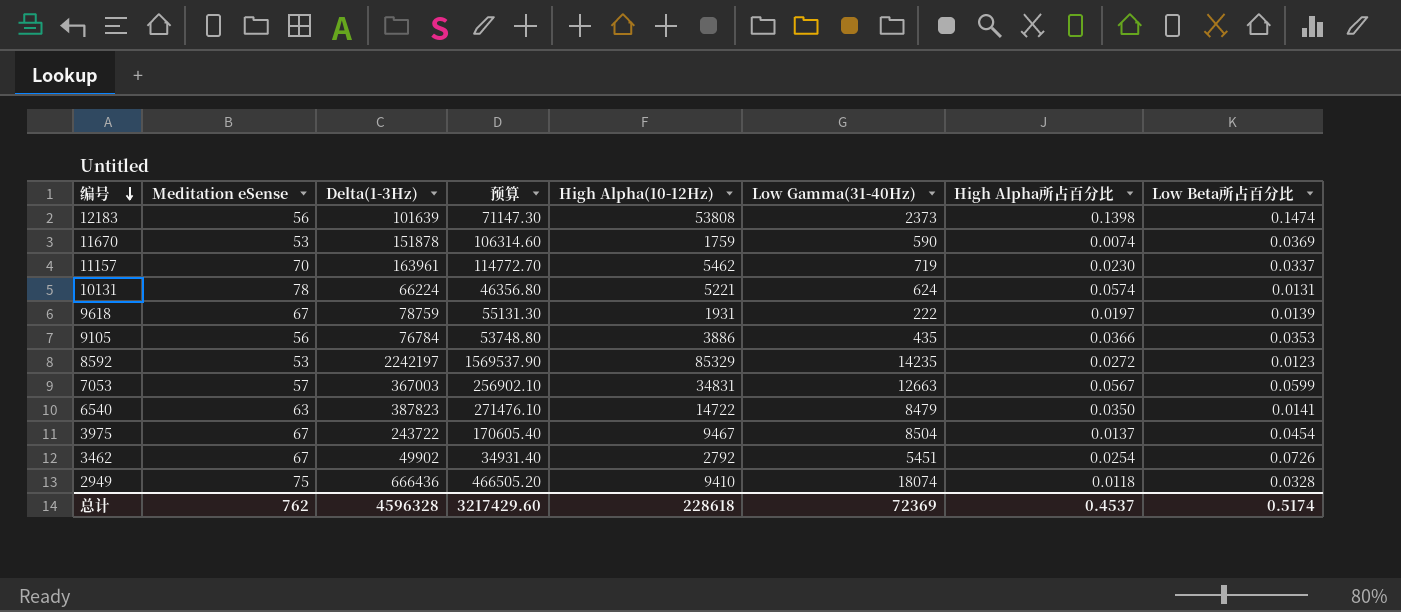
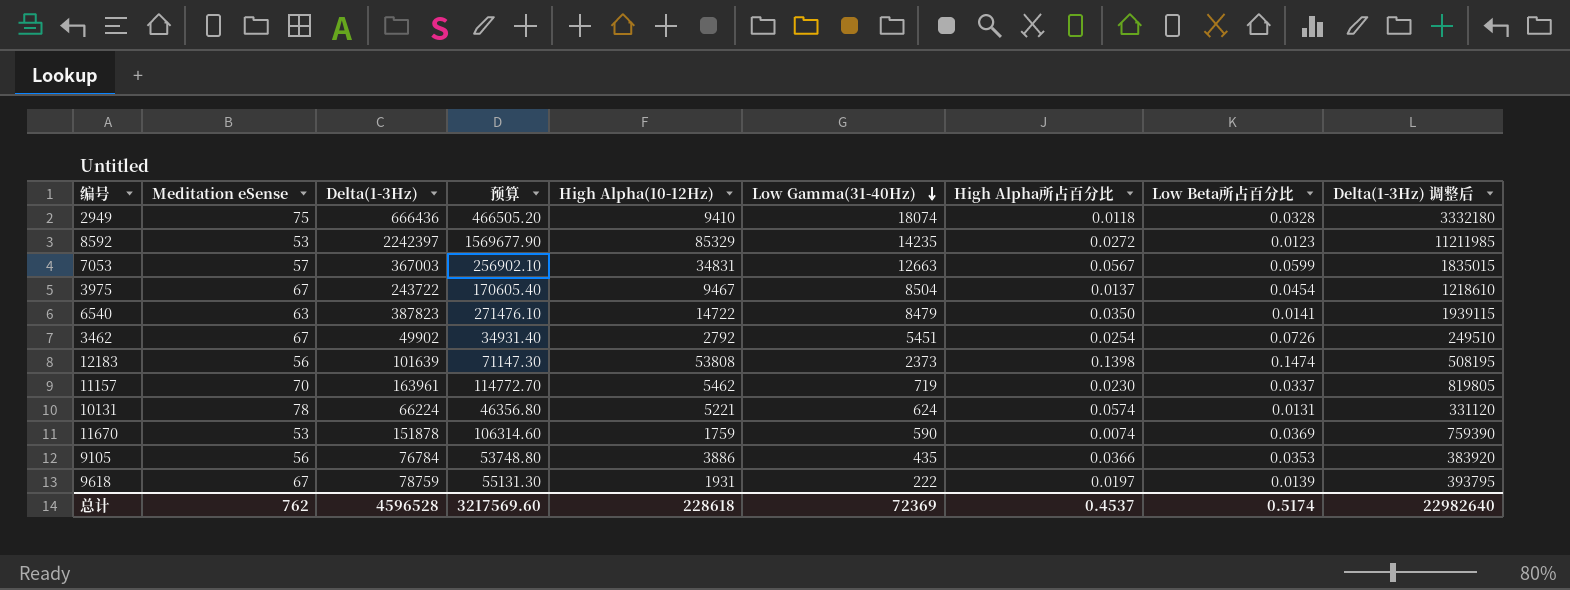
row order: 编号 descending -> Low Gamma(31-40Hz) descending
column Delta(1-3Hz) 调整后 | formula: none -> [Delta(1-3Hz)] * 5
8592 | Delta(1-3Hz): 2242197 -> 2242397
8592 | 预算: 1569537.90 -> 1569677.90
总计 | Delta(1-3Hz): 4596328 -> 4596528
总计 | 预算: 3217429.60 -> 3217569.60

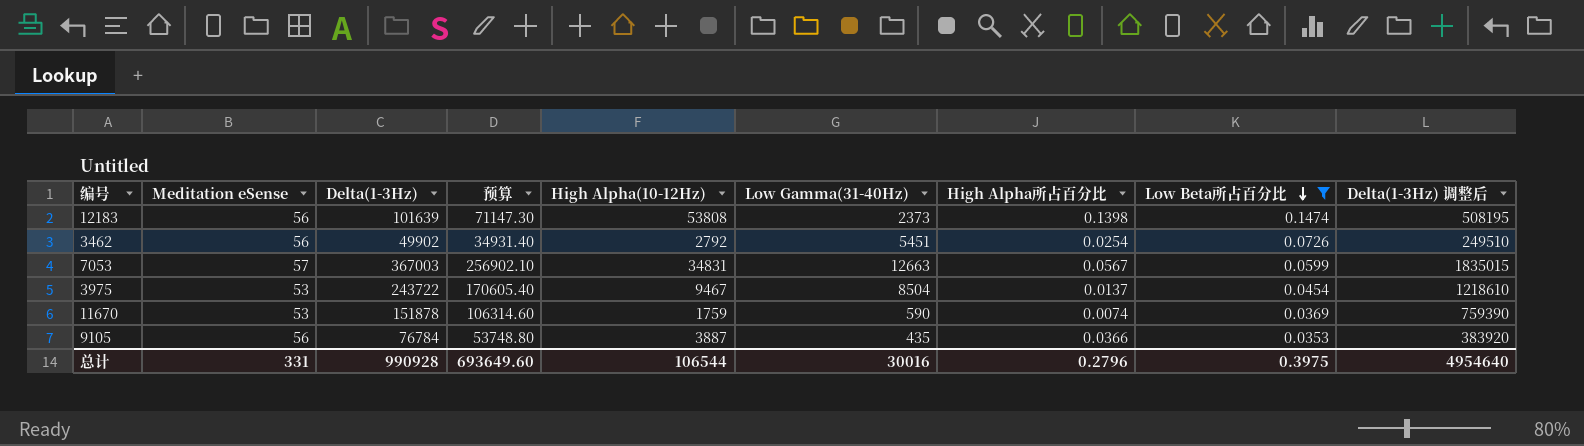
filter: none -> Low Beta所占百分比 >= 0.0353
row order: Low Gamma(31-40Hz) descending -> Low Beta所占百分比 descending
3462 | Meditation eSense: 67 -> 56
3975 | Meditation eSense: 67 -> 53
9105 | High Alpha(10-12Hz): 3886 -> 3887
总计 | Meditation eSense: 762 -> 331
总计 | Delta(1-3Hz): 4596528 -> 990928
总计 | 预算: 3217569.60 -> 693649.60
总计 | High Alpha(10-12Hz): 228618 -> 106544
总计 | Low Gamma(31-40Hz): 72369 -> 30016
总计 | High Alpha所占百分比: 0.4537 -> 0.2796
总计 | Low Beta所占百分比: 0.5174 -> 0.3975
总计 | Delta(1-3Hz) 调整后: 22982640 -> 4954640

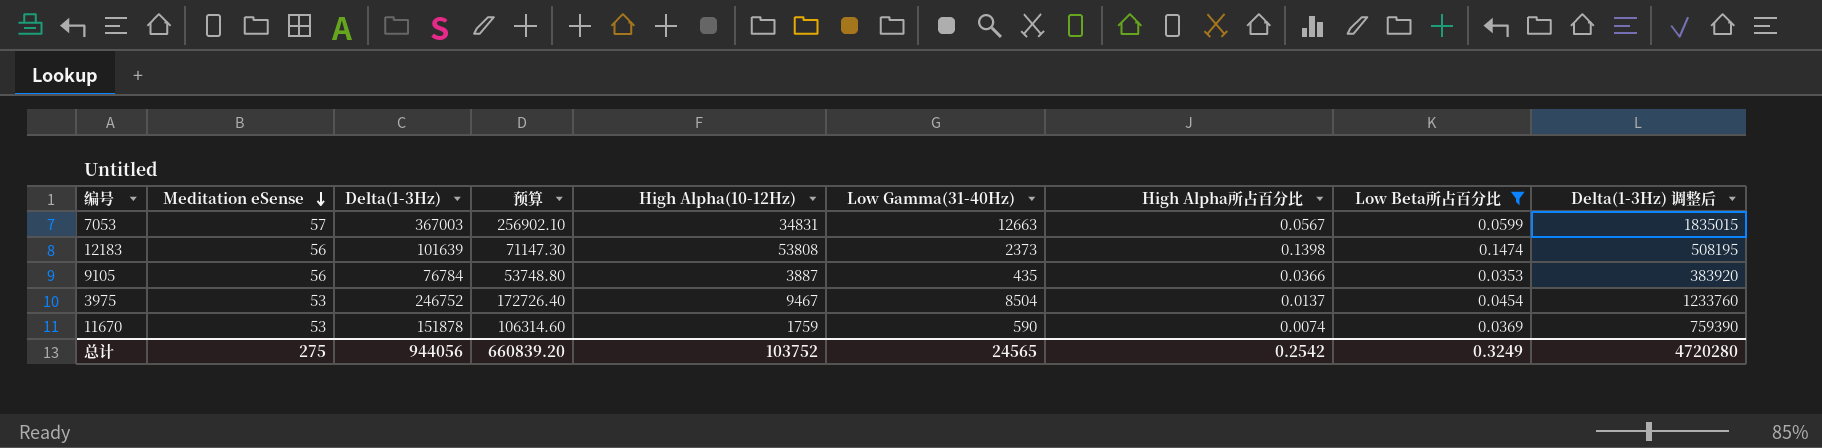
row order: Low Beta所占百分比 descending -> Meditation eSense descending
row 3462: 56 | 49902 | 34931.40 | 2792 | 5451 | 0.0254 | 0.0726 | 249510 -> none
3975 | Delta(1-3Hz): 243722 -> 246752
3975 | 预算: 170605.40 -> 172726.40
3975 | Delta(1-3Hz) 调整后: 1218610 -> 1233760
总计 | Meditation eSense: 331 -> 275
总计 | Delta(1-3Hz): 990928 -> 944056
总计 | 预算: 693649.60 -> 660839.20
总计 | High Alpha(10-12Hz): 106544 -> 103752
总计 | Low Gamma(31-40Hz): 30016 -> 24565
总计 | High Alpha所占百分比: 0.2796 -> 0.2542
总计 | Low Beta所占百分比: 0.3975 -> 0.3249
总计 | Delta(1-3Hz) 调整后: 4954640 -> 4720280

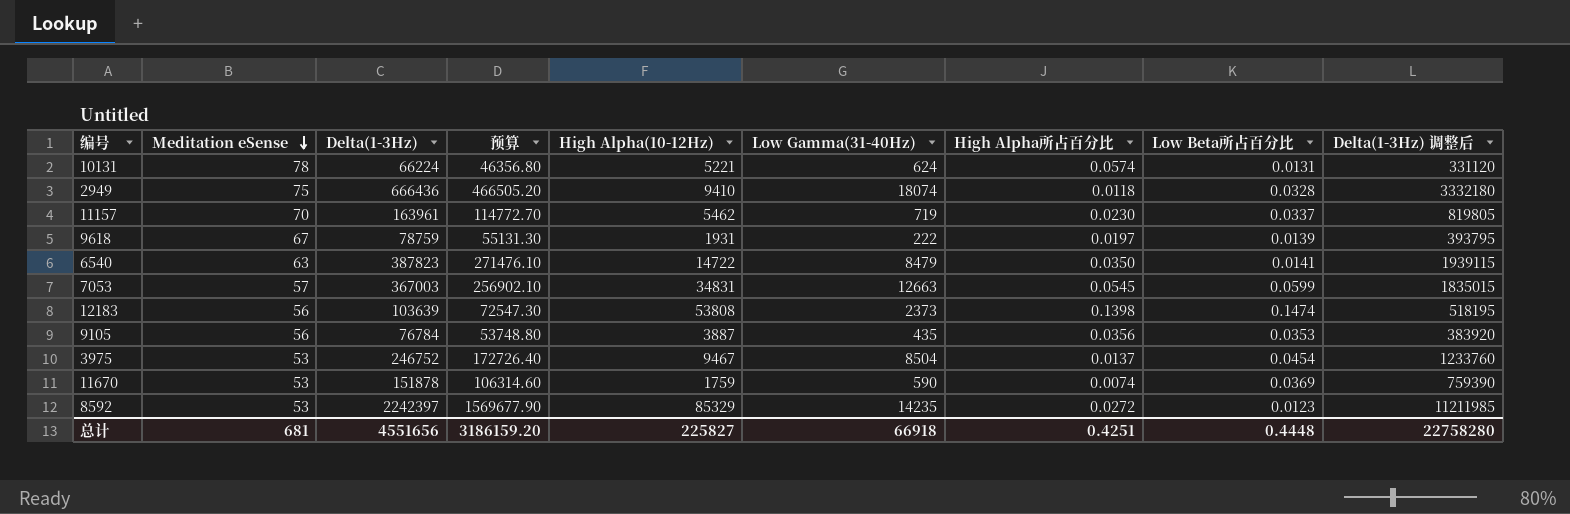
filter: Low Beta所占百分比 >= 0.0353 -> none
7053 | High Alpha所占百分比: 0.0567 -> 0.0545
12183 | Delta(1-3Hz): 101639 -> 103639
12183 | 预算: 71147.30 -> 72547.30
12183 | Delta(1-3Hz) 调整后: 508195 -> 518195
9105 | High Alpha所占百分比: 0.0366 -> 0.0356
总计 | Meditation eSense: 275 -> 681
总计 | Delta(1-3Hz): 944056 -> 4551656
总计 | 预算: 660839.20 -> 3186159.20
总计 | High Alpha(10-12Hz): 103752 -> 225827
总计 | Low Gamma(31-40Hz): 24565 -> 66918
总计 | High Alpha所占百分比: 0.2542 -> 0.4251
总计 | Low Beta所占百分比: 0.3249 -> 0.4448
总计 | Delta(1-3Hz) 调整后: 4720280 -> 22758280

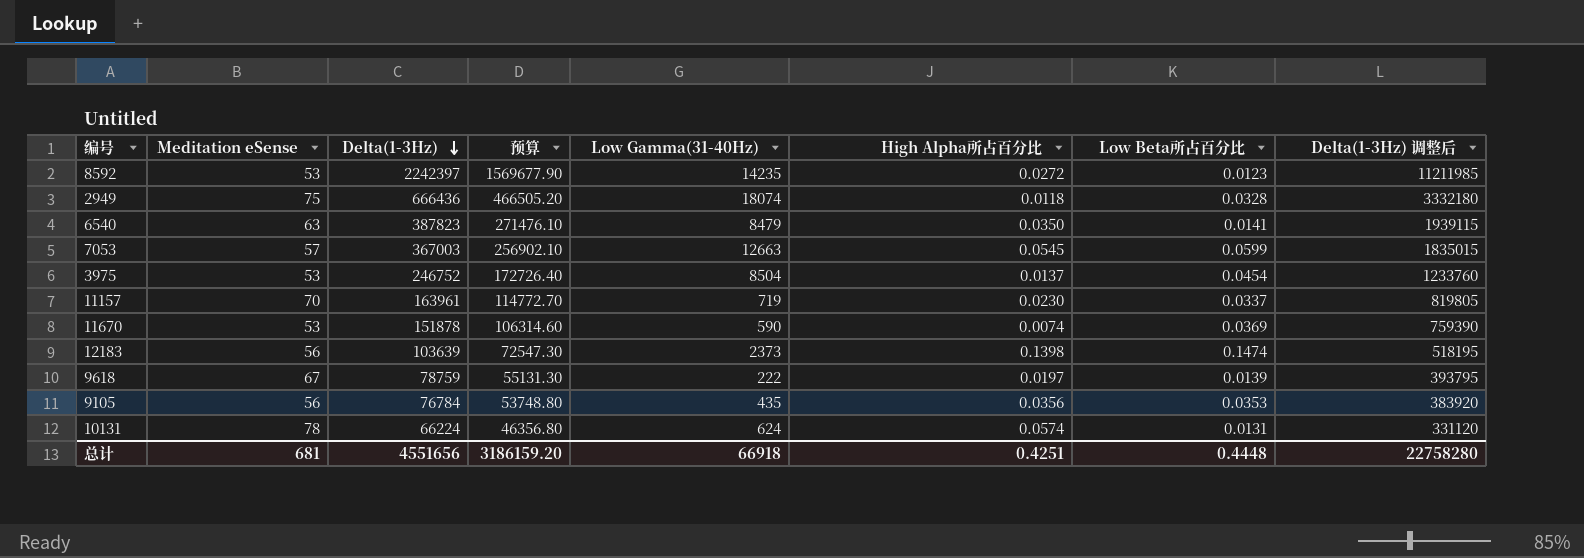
row order: Meditation eSense descending -> Delta(1-3Hz) descending
column High Alpha(10-12Hz) | position: 5 -> none

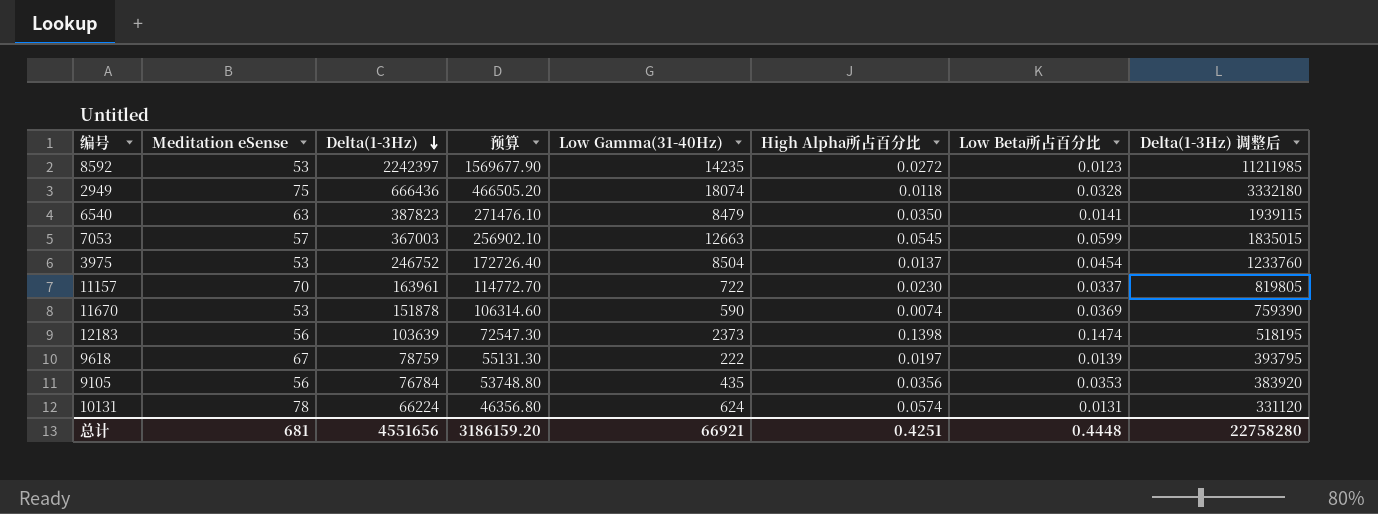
11157 | Low Gamma(31-40Hz): 719 -> 722
总计 | Low Gamma(31-40Hz): 66918 -> 66921

